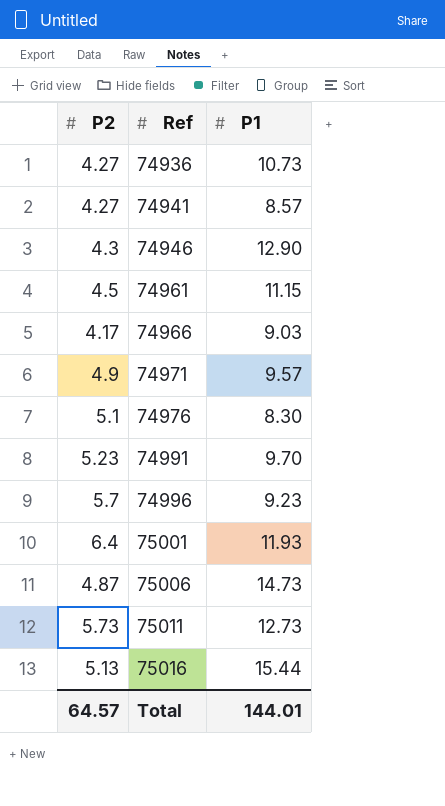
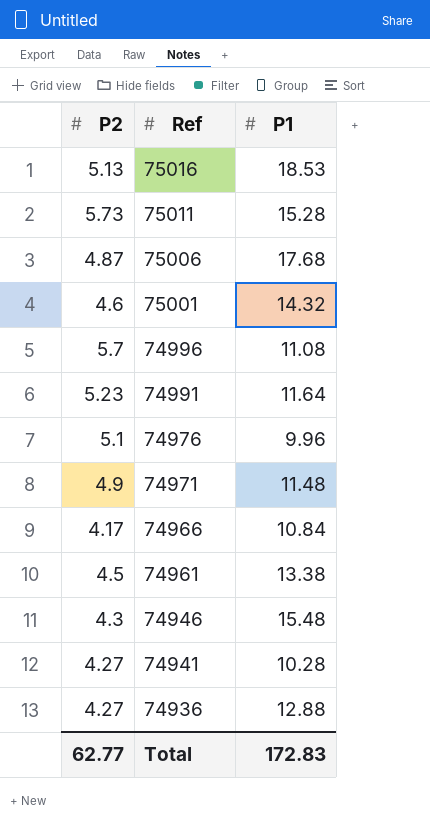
row order: Ref ascending -> Ref descending
75016 | P1: 15.44 -> 18.53
75011 | P1: 12.73 -> 15.28
75006 | P1: 14.73 -> 17.68
75001 | P2: 6.4 -> 4.6
75001 | P1: 11.93 -> 14.32
74996 | P1: 9.23 -> 11.08
74991 | P1: 9.70 -> 11.64
74976 | P1: 8.30 -> 9.96
74971 | P1: 9.57 -> 11.48
74966 | P1: 9.03 -> 10.84
74961 | P1: 11.15 -> 13.38
74946 | P1: 12.90 -> 15.48
74941 | P1: 8.57 -> 10.28
74936 | P1: 10.73 -> 12.88
Total | P2: 64.57 -> 62.77
Total | P1: 144.01 -> 172.83

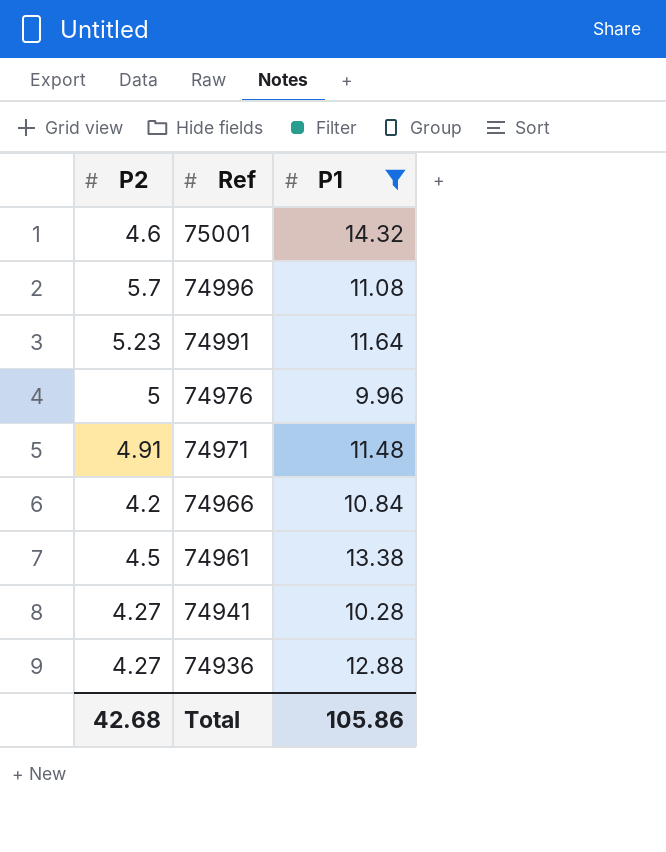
filter: none -> P1 <= 14.32
74976 | P2: 5.1 -> 5
74971 | P2: 4.9 -> 4.91
74966 | P2: 4.17 -> 4.2
Total | P2: 62.77 -> 42.68
Total | P1: 172.83 -> 105.86

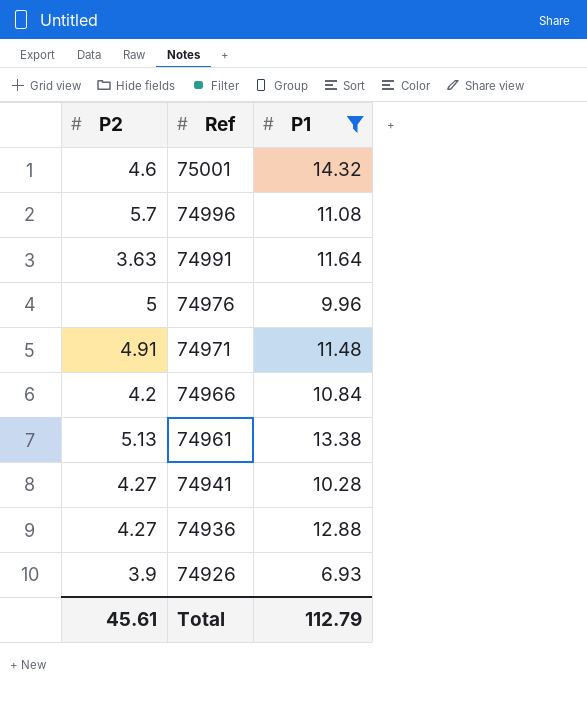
74991 | P2: 5.23 -> 3.63
74961 | P2: 4.5 -> 5.13
row 74926: none -> 3.9 | 6.93
Total | P2: 42.68 -> 45.61
Total | P1: 105.86 -> 112.79

